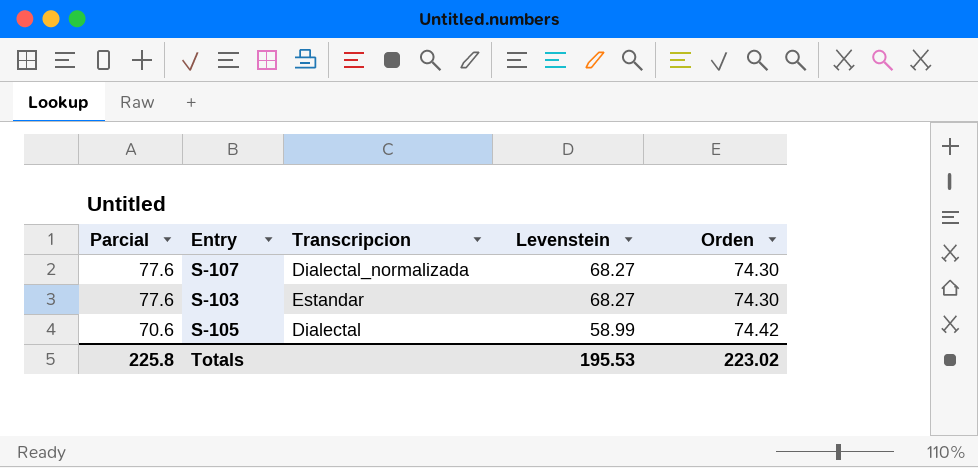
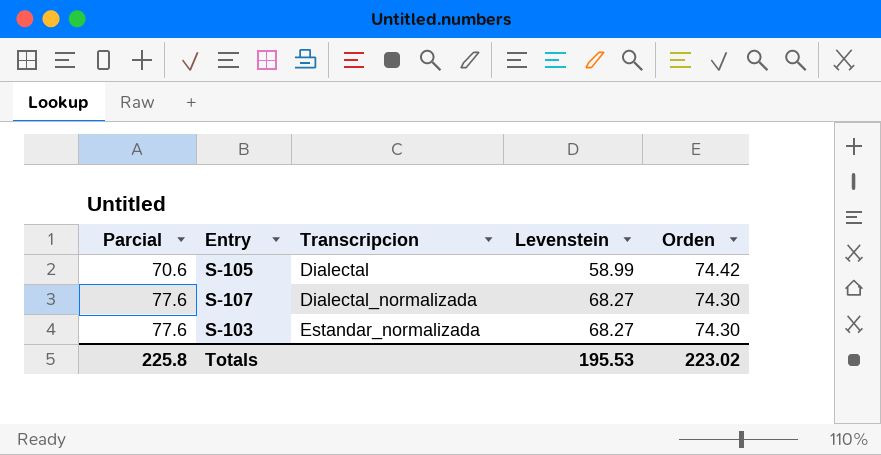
row order: Parcial descending -> Parcial ascending
S-103 | Transcripcion: Estandar -> Estandar_normalizada

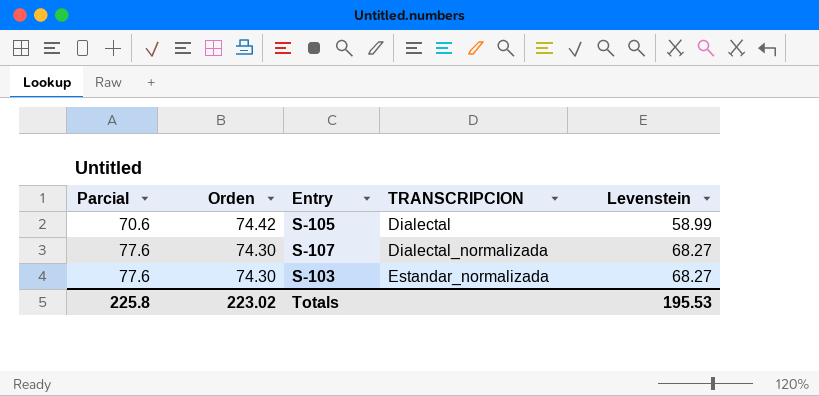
column Orden | position: 5 -> 2
column name: Transcripcion -> TRANSCRIPCION

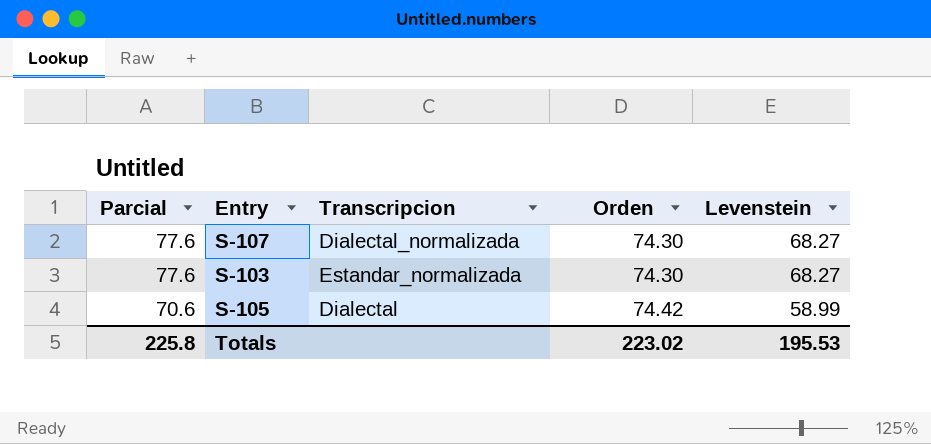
row order: Parcial ascending -> Parcial descending
column name: TRANSCRIPCION -> Transcripcion
column Orden | position: 2 -> 4

